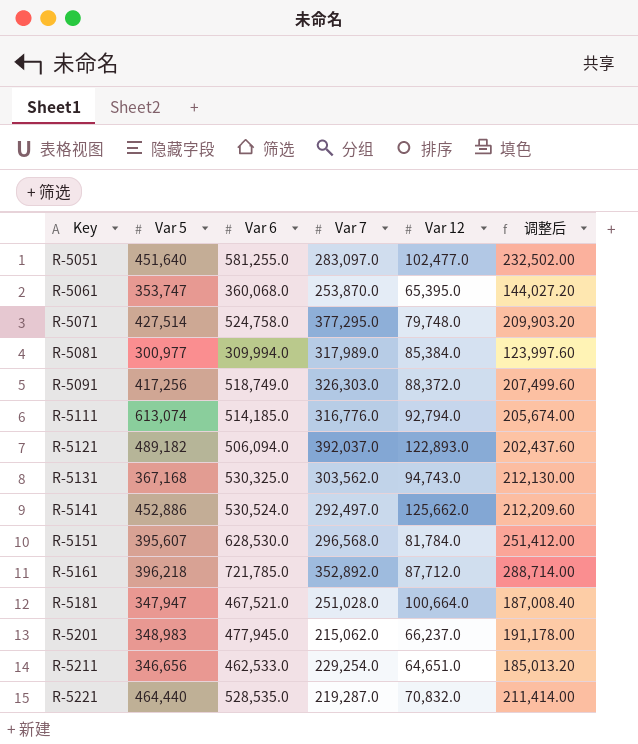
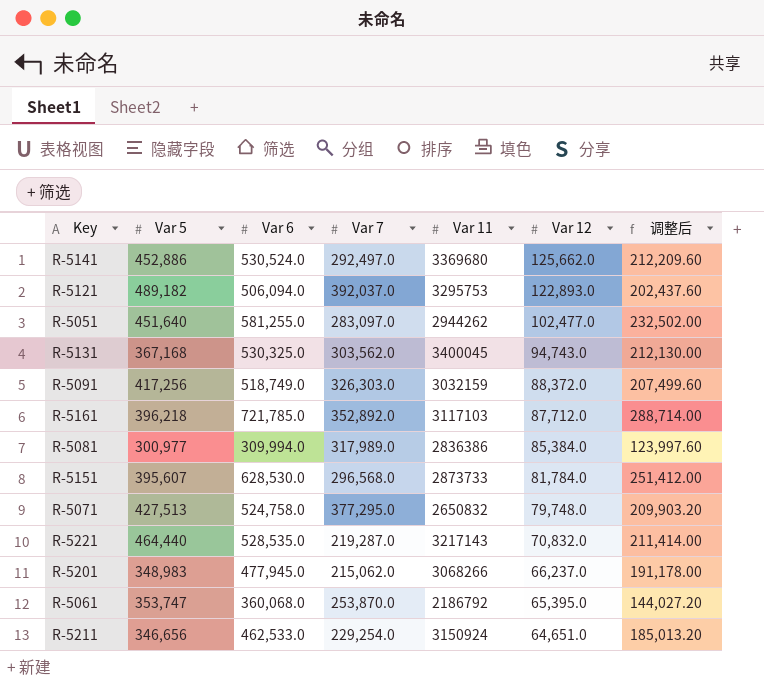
row order: Key ascending -> Var 12 descending
column Var 11 | position: none -> 5
row R-5111: 613,074 | 514,185.0 | 316,776.0 | 92,794.0 | 205,674.00 -> none
row R-5181: 347,947 | 467,521.0 | 251,028.0 | 100,664.0 | 187,008.40 -> none
R-5071 | Var 5: 427,514 -> 427,513

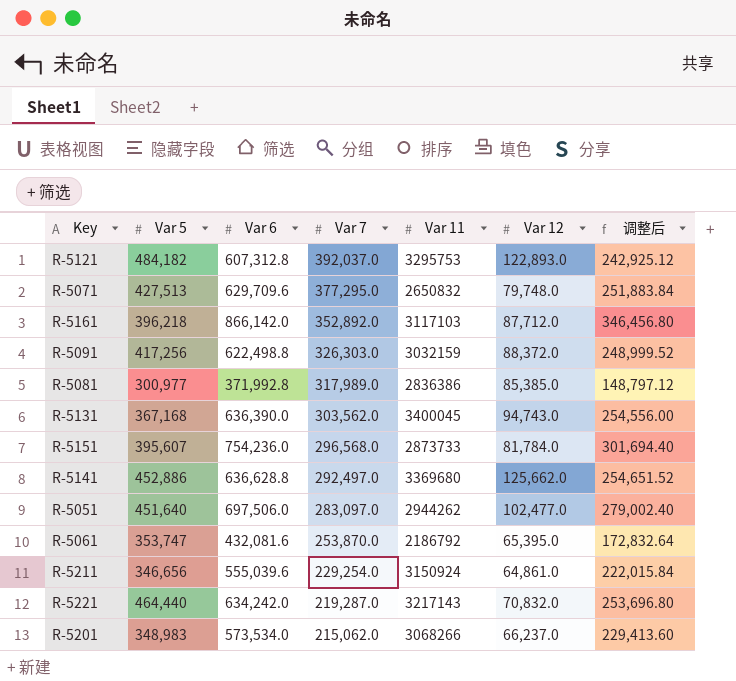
row order: Var 12 descending -> Var 7 descending
R-5121 | Var 5: 489,182 -> 484,182
R-5121 | Var 6: 506,094.0 -> 607,312.8
R-5121 | 调整后: 202,437.60 -> 242,925.12
R-5071 | Var 6: 524,758.0 -> 629,709.6
R-5071 | 调整后: 209,903.20 -> 251,883.84
R-5161 | Var 6: 721,785.0 -> 866,142.0
R-5161 | 调整后: 288,714.00 -> 346,456.80
R-5091 | Var 6: 518,749.0 -> 622,498.8
R-5091 | 调整后: 207,499.60 -> 248,999.52
R-5081 | Var 6: 309,994.0 -> 371,992.8
R-5081 | Var 12: 85,384.0 -> 85,385.0
R-5081 | 调整后: 123,997.60 -> 148,797.12
R-5131 | Var 6: 530,325.0 -> 636,390.0
R-5131 | 调整后: 212,130.00 -> 254,556.00
R-5151 | Var 6: 628,530.0 -> 754,236.0
R-5151 | 调整后: 251,412.00 -> 301,694.40
R-5141 | Var 6: 530,524.0 -> 636,628.8
R-5141 | 调整后: 212,209.60 -> 254,651.52
R-5051 | Var 6: 581,255.0 -> 697,506.0
R-5051 | 调整后: 232,502.00 -> 279,002.40
R-5061 | Var 6: 360,068.0 -> 432,081.6
R-5061 | 调整后: 144,027.20 -> 172,832.64
R-5211 | Var 6: 462,533.0 -> 555,039.6
R-5211 | Var 12: 64,651.0 -> 64,861.0
R-5211 | 调整后: 185,013.20 -> 222,015.84
R-5221 | Var 6: 528,535.0 -> 634,242.0
R-5221 | 调整后: 211,414.00 -> 253,696.80
R-5201 | Var 6: 477,945.0 -> 573,534.0
R-5201 | 调整后: 191,178.00 -> 229,413.60

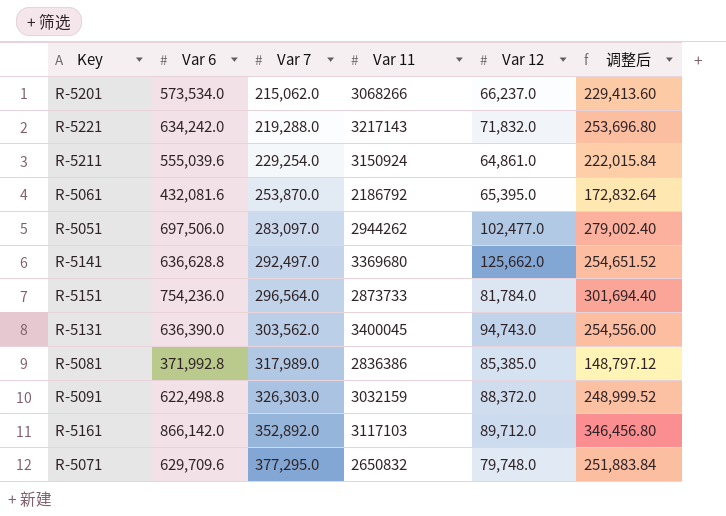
row order: Var 7 descending -> Var 7 ascending
column Var 5 | position: 2 -> none
row R-5121: 484,182 | 607,312.8 | 392,037.0 | 3295753 | 122,893.0 | 242,925.12 -> none
R-5221 | Var 7: 219,287.0 -> 219,288.0
R-5221 | Var 12: 70,832.0 -> 71,832.0
R-5151 | Var 7: 296,568.0 -> 296,564.0
R-5161 | Var 12: 87,712.0 -> 89,712.0

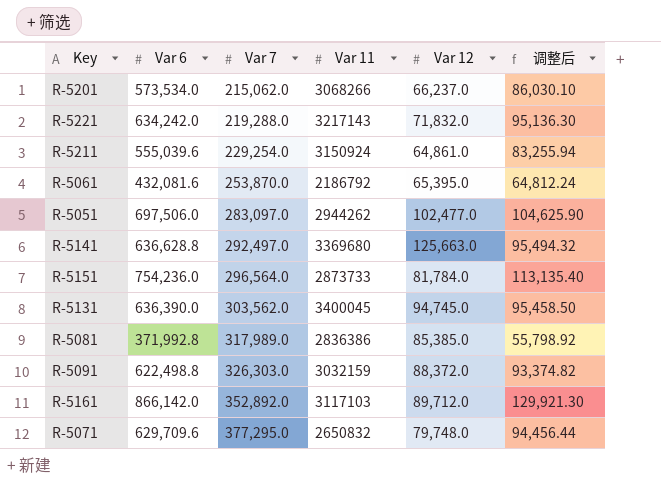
column 调整后 | formula: [Var 6] * 0.4 -> [Var 6] * 0.15
R-5141 | Var 12: 125,662.0 -> 125,663.0
R-5131 | Var 12: 94,743.0 -> 94,745.0

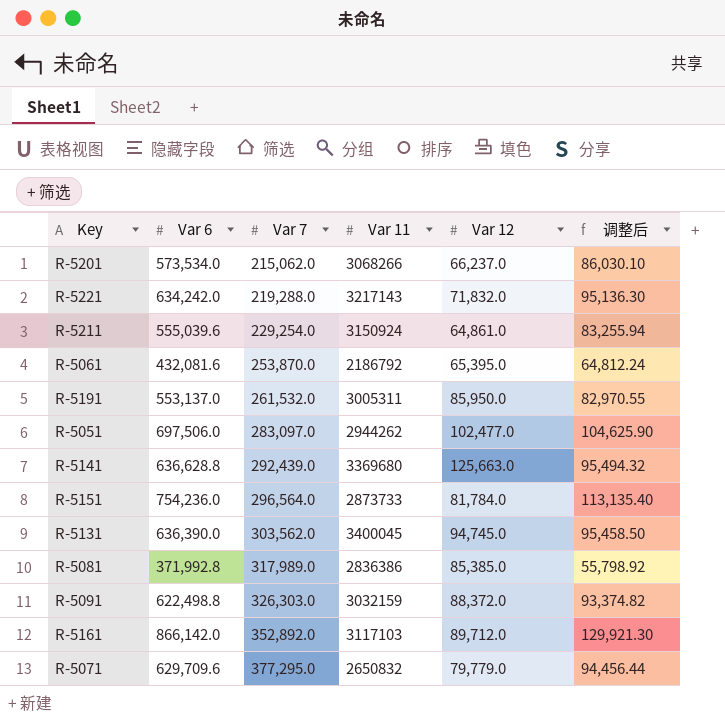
row R-5191: none -> 553,137.0 | 261,532.0 | 3005311 | 85,950.0 | 82,970.55
R-5141 | Var 7: 292,497.0 -> 292,439.0
R-5071 | Var 12: 79,748.0 -> 79,779.0

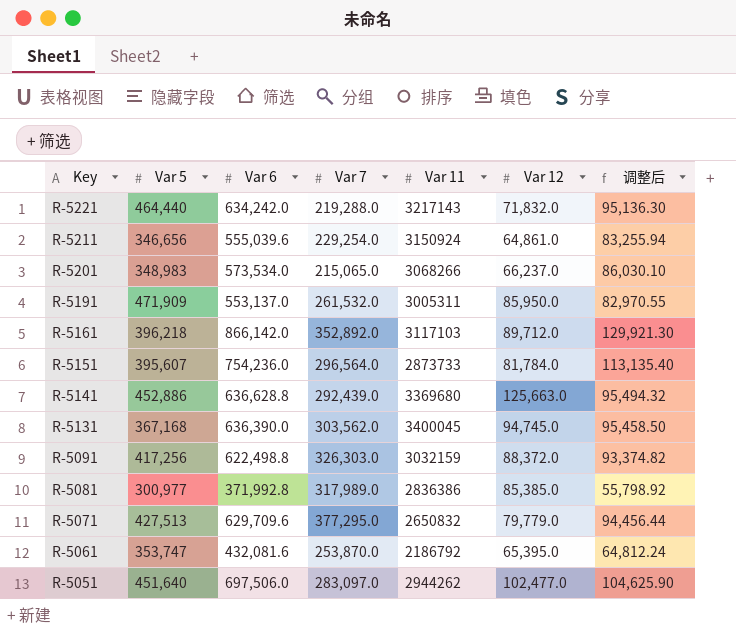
row order: Var 7 ascending -> Key descending
column Var 5 | position: none -> 2
R-5201 | Var 7: 215,062.0 -> 215,065.0

